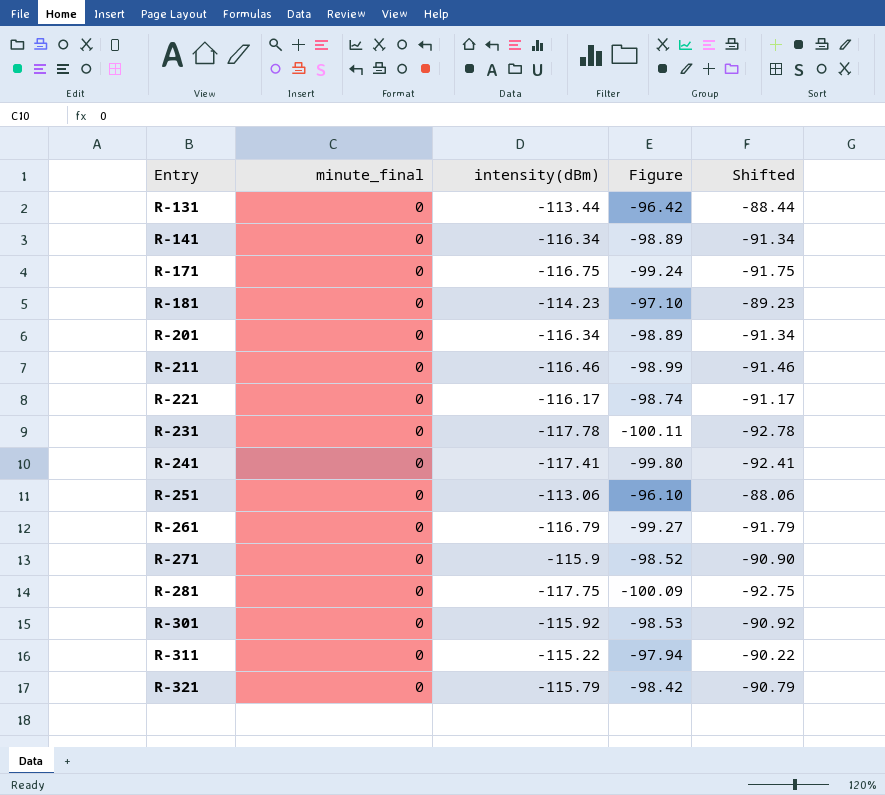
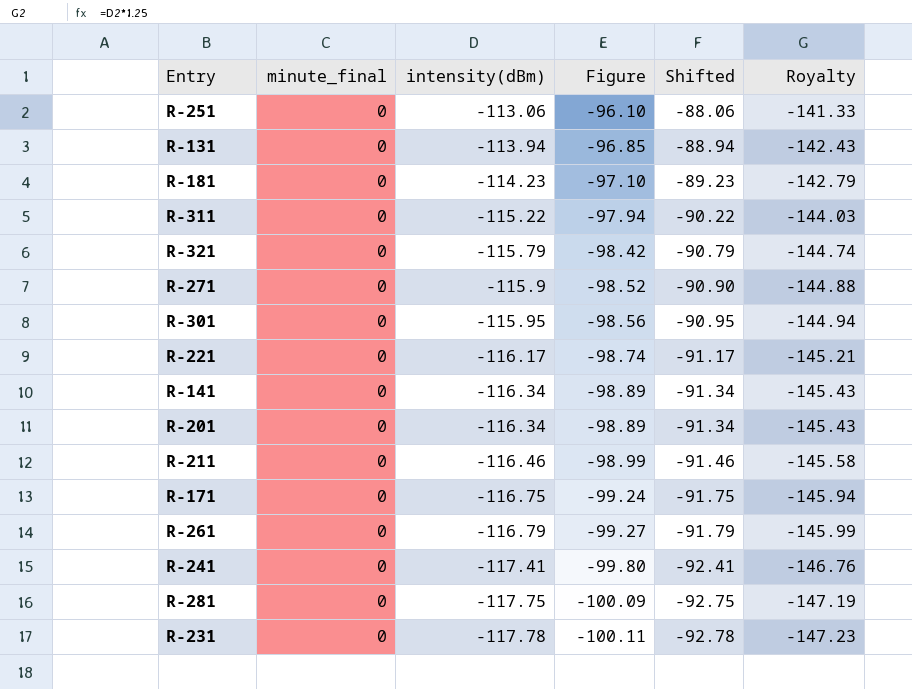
row order: Entry ascending -> intensity(dBm) descending
column Royalty | formula: none -> [intensity(dBm)] * 1.25
R-131 | intensity(dBm): -113.44 -> -113.94
R-131 | Figure: -96.42 -> -96.85
R-131 | Shifted: -88.44 -> -88.94
R-301 | intensity(dBm): -115.92 -> -115.95
R-301 | Figure: -98.53 -> -98.56
R-301 | Shifted: -90.92 -> -90.95

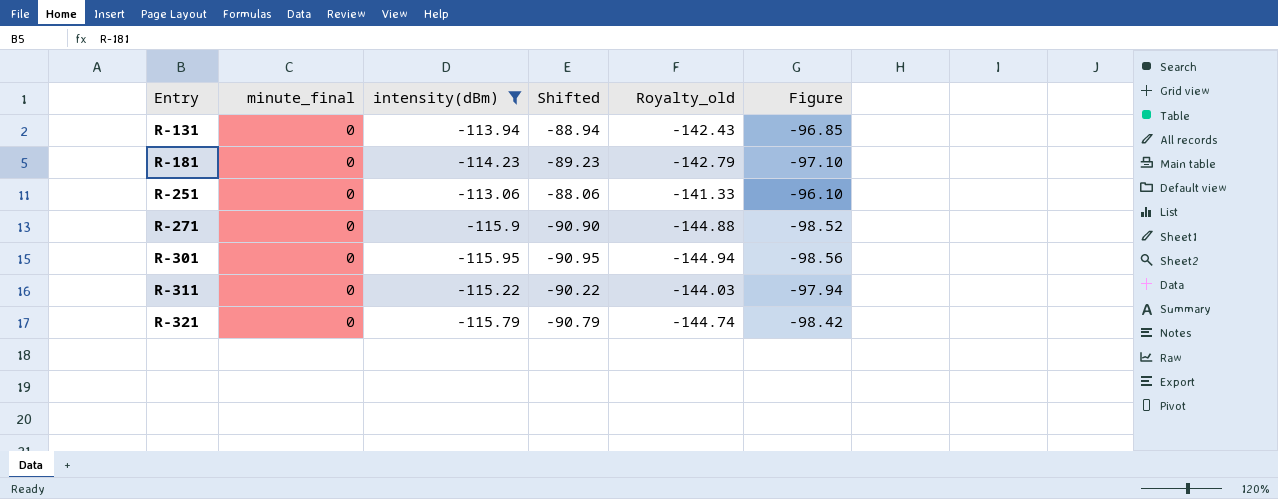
filter: none -> intensity(dBm) >= -115.95
row order: intensity(dBm) descending -> Entry ascending
column name: Royalty -> Royalty_old
column Figure | position: 4 -> 6

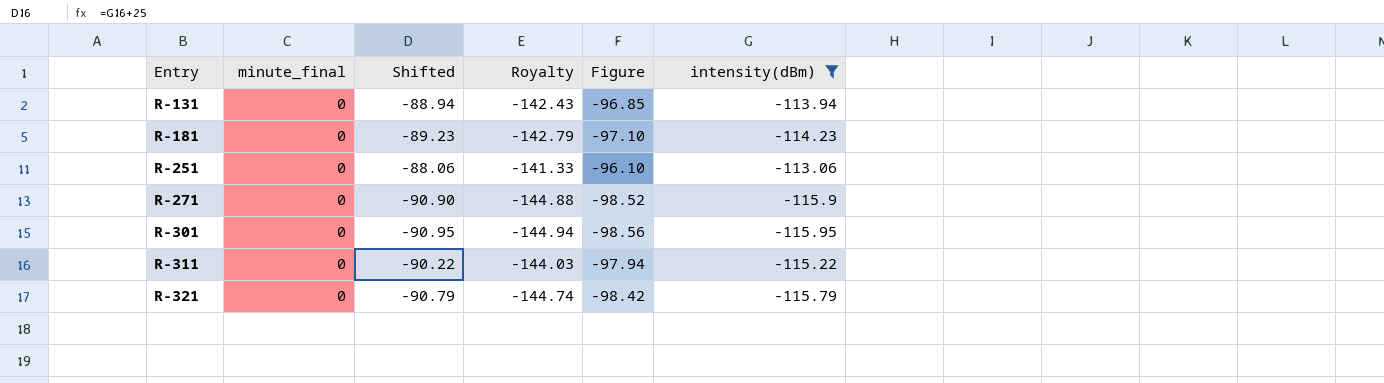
column name: Royalty_old -> Royalty
column intensity(dBm) | position: 3 -> 6

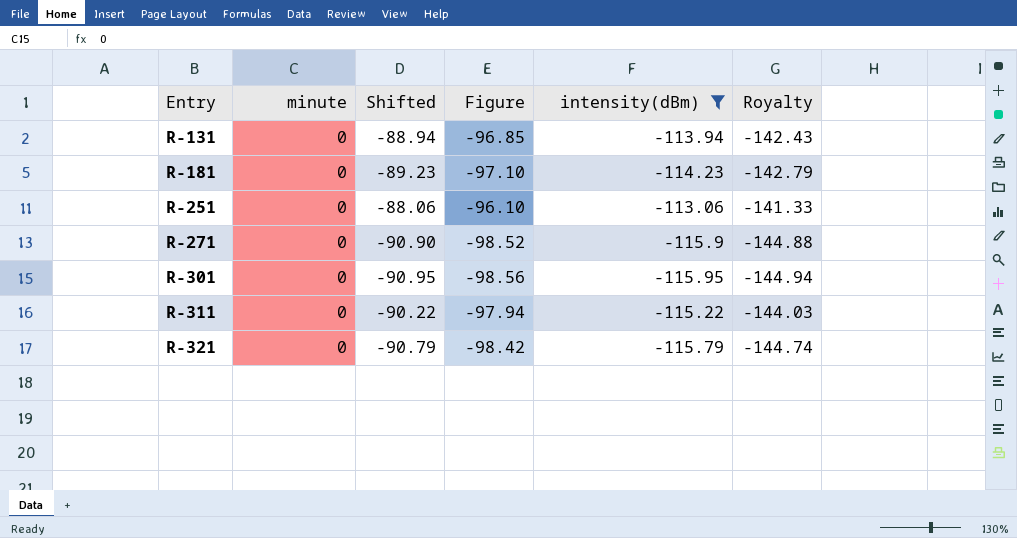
column name: minute_final -> minute
column Royalty | position: 4 -> 6

